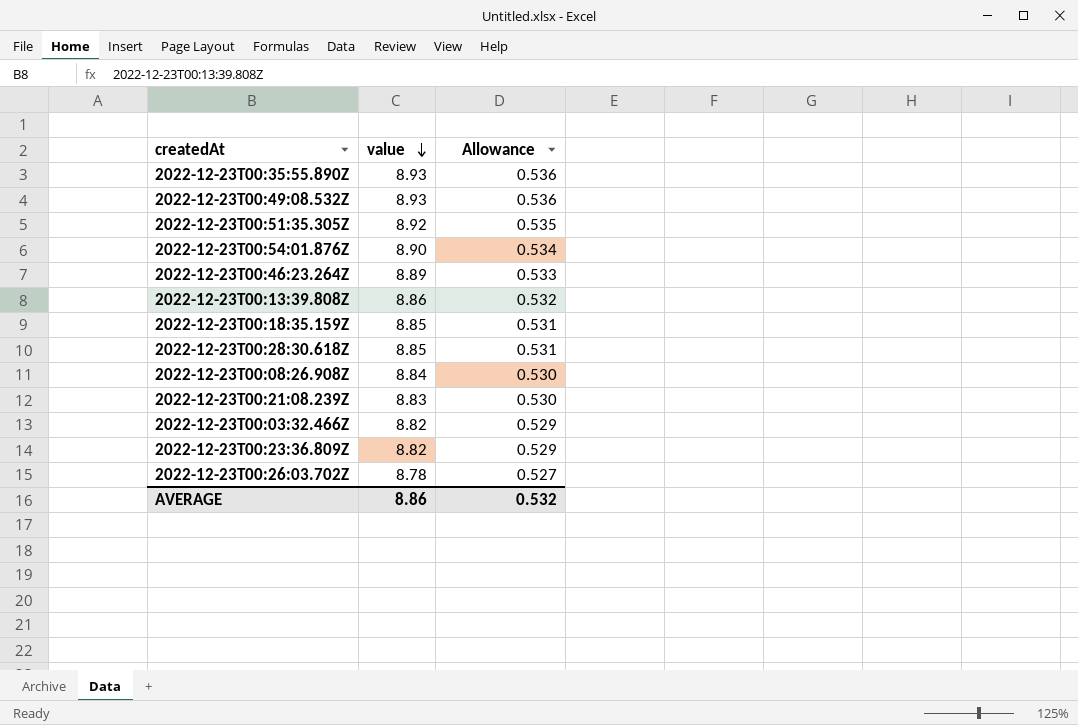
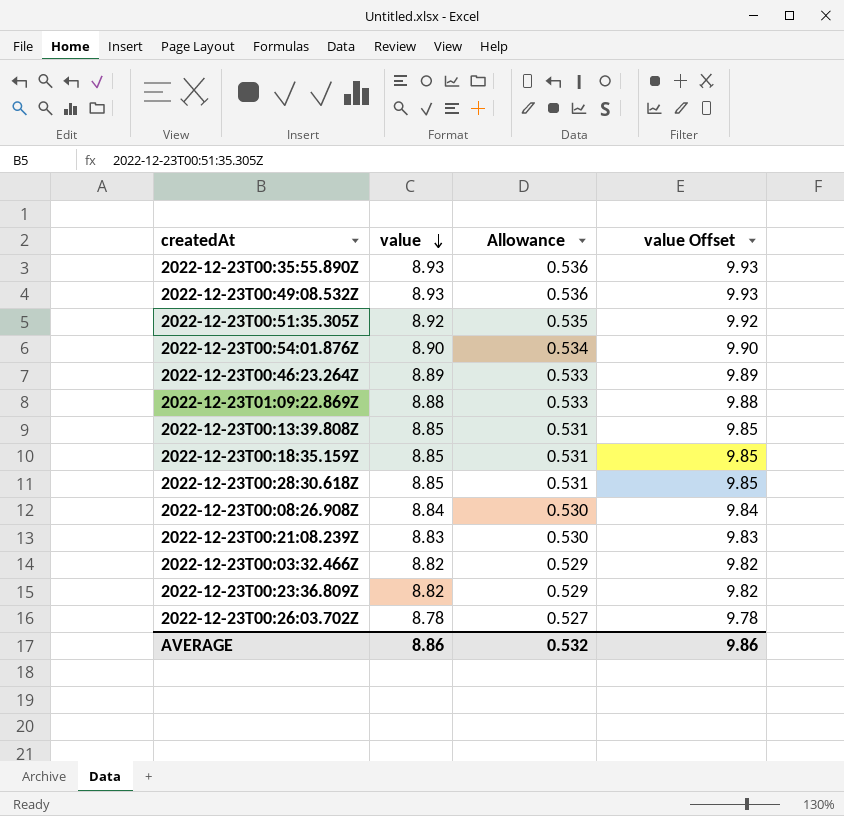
column value Offset | formula: none -> [value] + 1
row 2022-12-23T01:09:22.869Z: none -> 8.88 | 0.533 | 9.88
2022-12-23T00:13:39.808Z | value: 8.86 -> 8.85
2022-12-23T00:13:39.808Z | Allowance: 0.532 -> 0.531

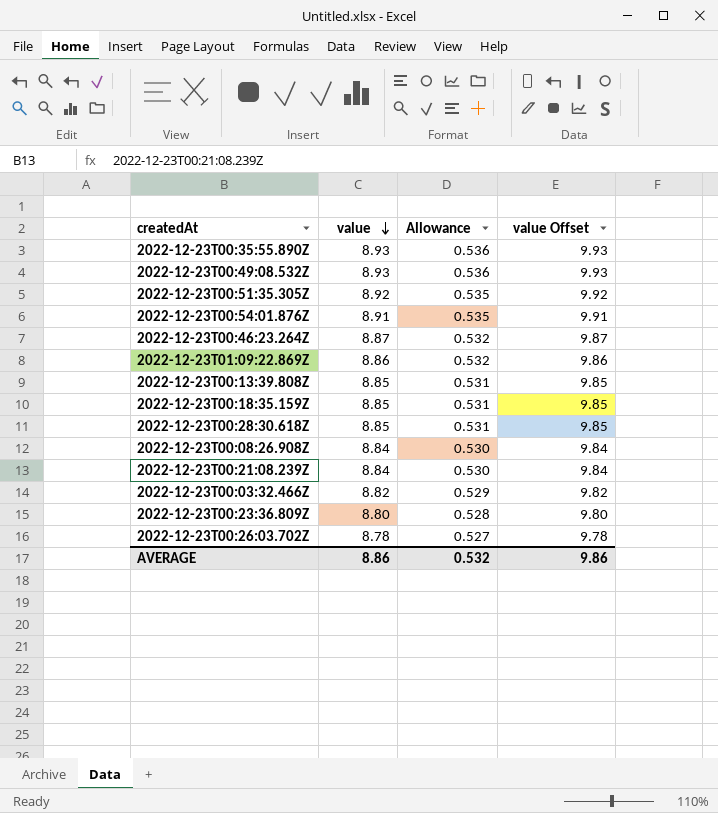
2022-12-23T00:54:01.876Z | value: 8.90 -> 8.91
2022-12-23T00:54:01.876Z | Allowance: 0.534 -> 0.535
2022-12-23T00:54:01.876Z | value Offset: 9.90 -> 9.91
2022-12-23T00:46:23.264Z | value: 8.89 -> 8.87
2022-12-23T00:46:23.264Z | Allowance: 0.533 -> 0.532
2022-12-23T00:46:23.264Z | value Offset: 9.89 -> 9.87
2022-12-23T01:09:22.869Z | value: 8.88 -> 8.86
2022-12-23T01:09:22.869Z | Allowance: 0.533 -> 0.532
2022-12-23T01:09:22.869Z | value Offset: 9.88 -> 9.86
2022-12-23T00:21:08.239Z | value: 8.83 -> 8.84
2022-12-23T00:21:08.239Z | value Offset: 9.83 -> 9.84
2022-12-23T00:23:36.809Z | value: 8.82 -> 8.80
2022-12-23T00:23:36.809Z | Allowance: 0.529 -> 0.528
2022-12-23T00:23:36.809Z | value Offset: 9.82 -> 9.80

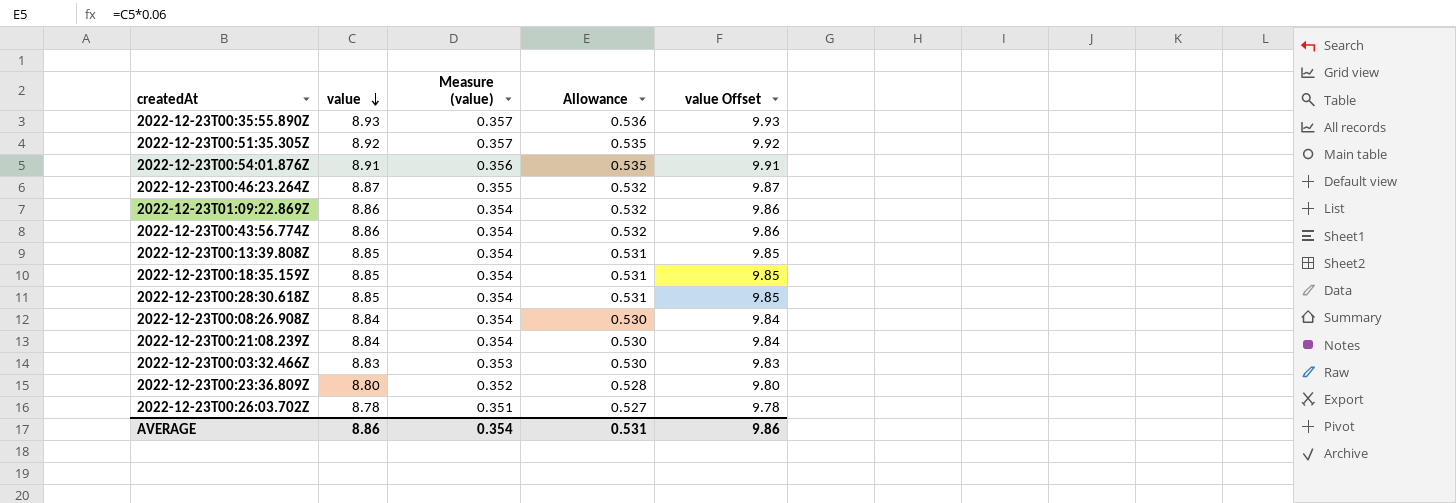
column Measure (value) | formula: none -> [value] * 0.04
row 2022-12-23T00:49:08.532Z: 8.93 | 0.536 | 9.93 -> none
row 2022-12-23T00:43:56.774Z: none -> 8.86 | 0.354 | 0.532 | 9.86
2022-12-23T00:03:32.466Z | value: 8.82 -> 8.83
2022-12-23T00:03:32.466Z | Allowance: 0.529 -> 0.530
2022-12-23T00:03:32.466Z | value Offset: 9.82 -> 9.83
AVERAGE | Allowance: 0.532 -> 0.531

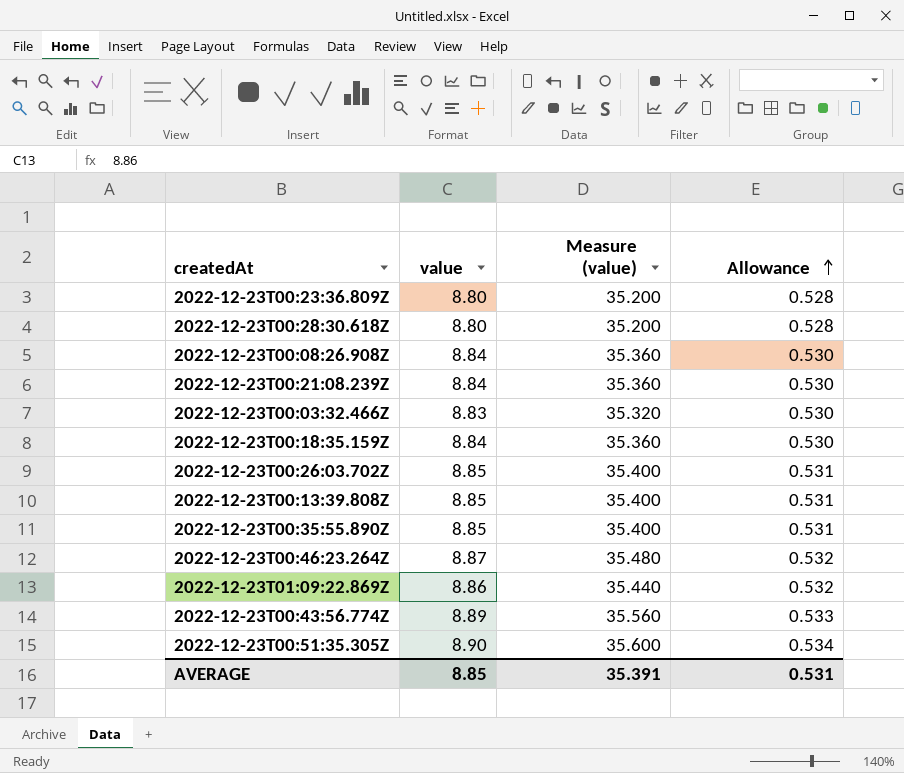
row order: value descending -> Allowance ascending
column value Offset | formula: [value] + 1 -> none
column Measure (value) | formula: [value] * 0.04 -> [value] * 4
row 2022-12-23T00:54:01.876Z: 8.91 | 0.356 | 0.535 | 9.91 -> none
2022-12-23T00:28:30.618Z | value: 8.85 -> 8.80
2022-12-23T00:28:30.618Z | Allowance: 0.531 -> 0.528
2022-12-23T00:18:35.159Z | value: 8.85 -> 8.84
2022-12-23T00:18:35.159Z | Allowance: 0.531 -> 0.530
2022-12-23T00:26:03.702Z | value: 8.78 -> 8.85
2022-12-23T00:26:03.702Z | Allowance: 0.527 -> 0.531
2022-12-23T00:35:55.890Z | value: 8.93 -> 8.85
2022-12-23T00:35:55.890Z | Allowance: 0.536 -> 0.531
2022-12-23T00:43:56.774Z | value: 8.86 -> 8.89
2022-12-23T00:43:56.774Z | Allowance: 0.532 -> 0.533
2022-12-23T00:51:35.305Z | value: 8.92 -> 8.90
2022-12-23T00:51:35.305Z | Allowance: 0.535 -> 0.534
AVERAGE | value: 8.86 -> 8.85
AVERAGE | Measure (value): 0.354 -> 35.391

